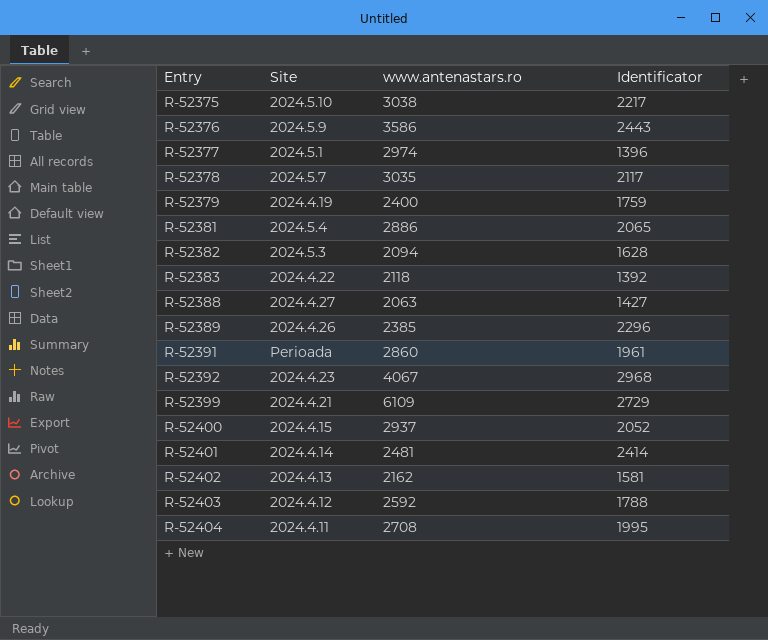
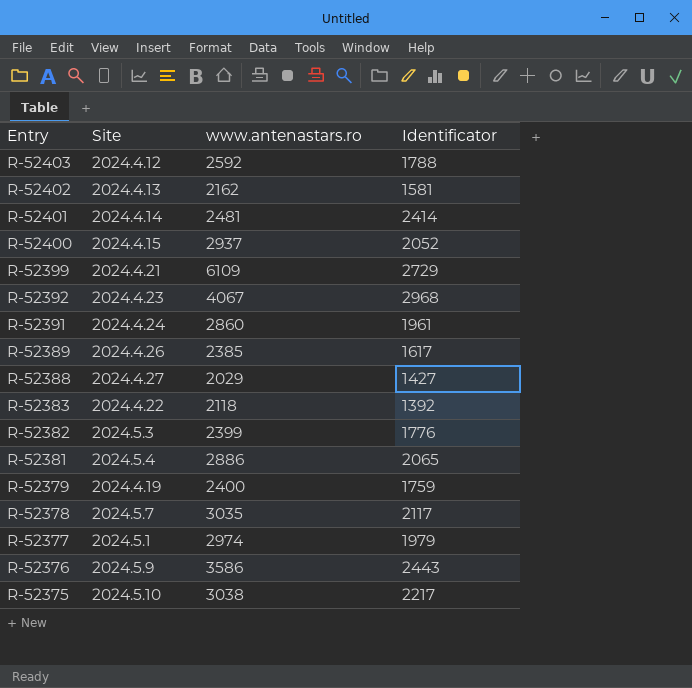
row order: Entry ascending -> Entry descending
row R-52404: 2024.4.11 | 2708 | 1995 -> none
R-52391 | Site: Perioada -> 2024.4.24
R-52389 | Identificator: 2296 -> 1617
R-52388 | www.antenastars.ro: 2063 -> 2029
R-52382 | www.antenastars.ro: 2094 -> 2399
R-52382 | Identificator: 1628 -> 1776
R-52377 | Identificator: 1396 -> 1979

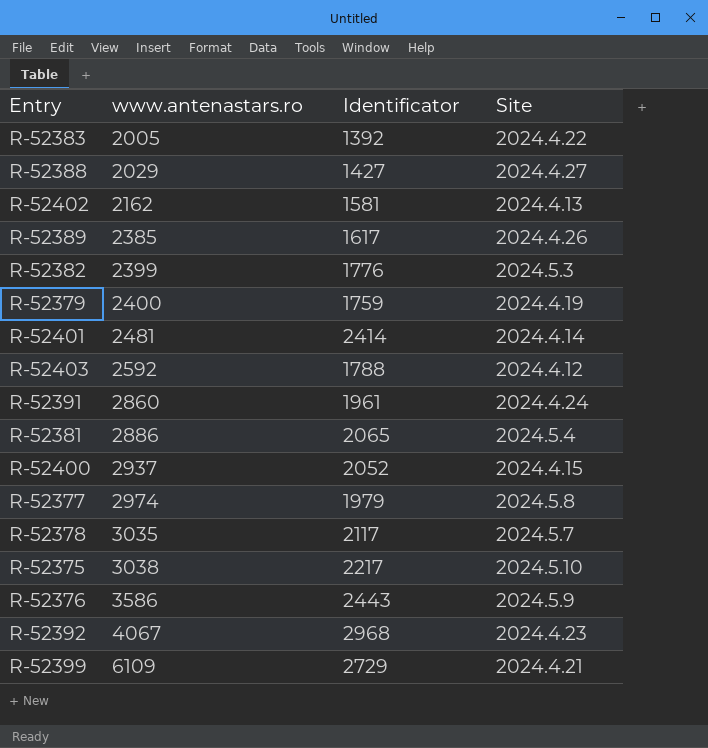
row order: Entry descending -> www.antenastars.ro ascending
column Site | position: 2 -> 4
R-52383 | www.antenastars.ro: 2118 -> 2005
R-52377 | Site: 2024.5.1 -> 2024.5.8

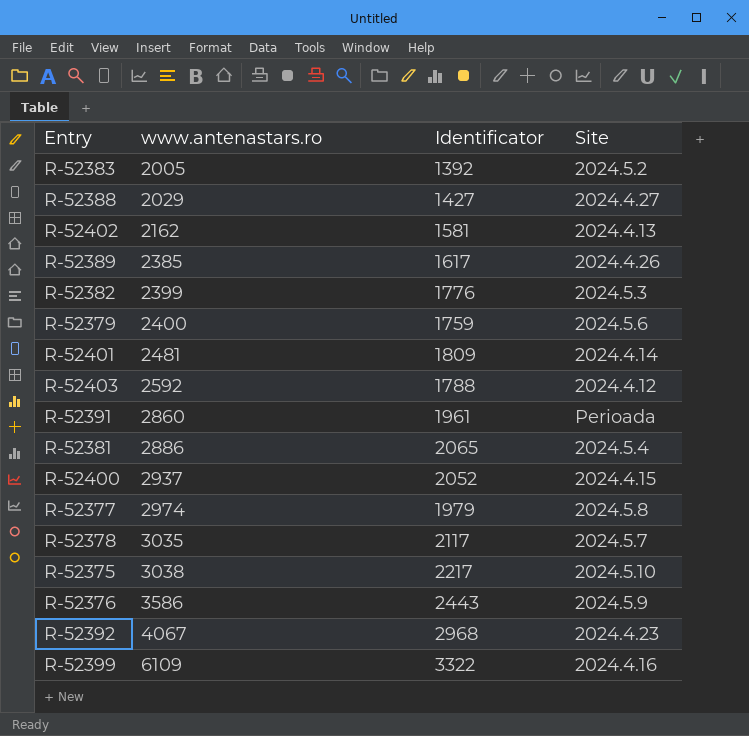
R-52383 | Site: 2024.4.22 -> 2024.5.2
R-52379 | Site: 2024.4.19 -> 2024.5.6
R-52401 | Identificator: 2414 -> 1809
R-52391 | Site: 2024.4.24 -> Perioada
R-52399 | Identificator: 2729 -> 3322
R-52399 | Site: 2024.4.21 -> 2024.4.16

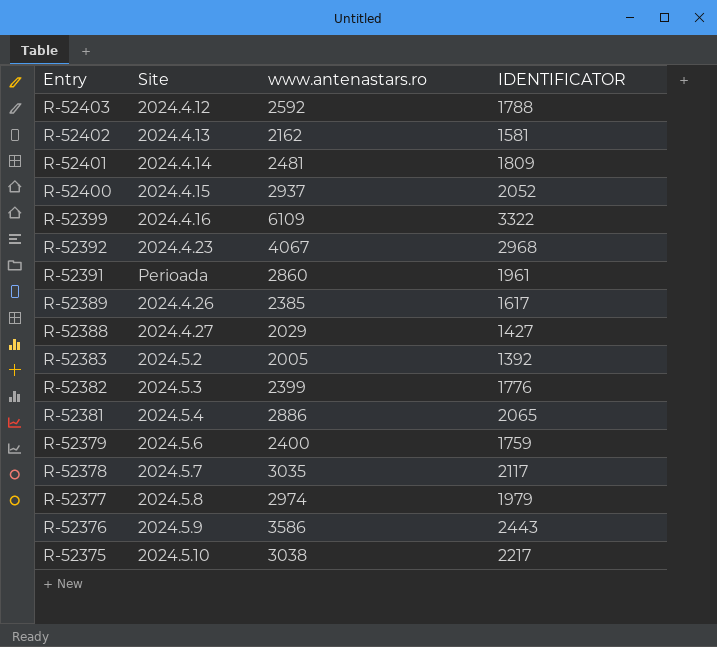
row order: www.antenastars.ro ascending -> Entry descending
column Site | position: 4 -> 2
column name: Identificator -> IDENTIFICATOR

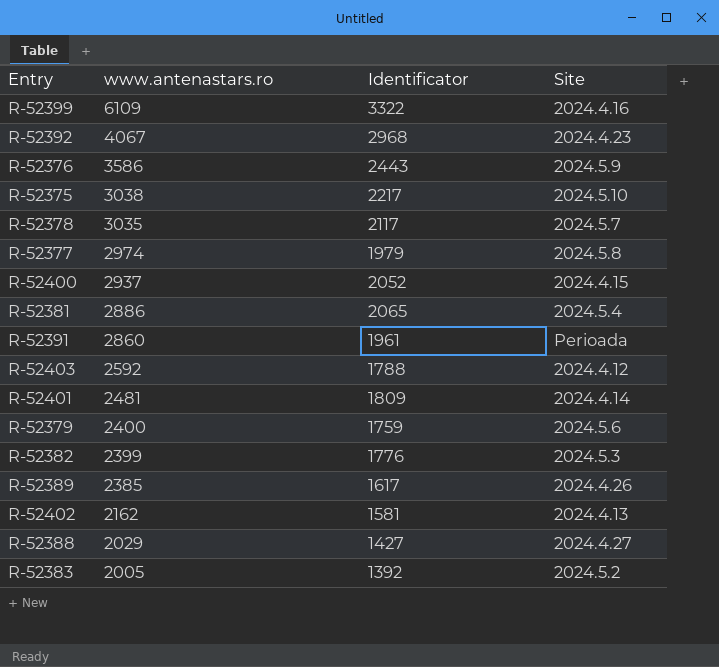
row order: Entry descending -> www.antenastars.ro descending
column name: IDENTIFICATOR -> Identificator
column Site | position: 2 -> 4

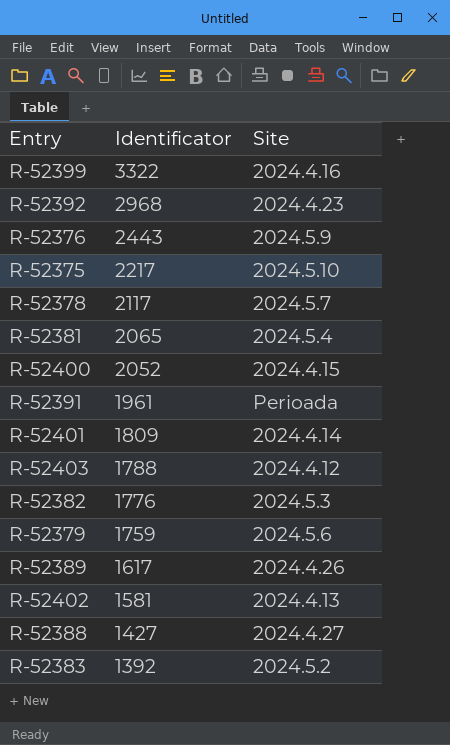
row order: www.antenastars.ro descending -> Identificator descending
column www.antenastars.ro | position: 2 -> none
row R-52377: 2974 | 1979 | 2024.5.8 -> none

